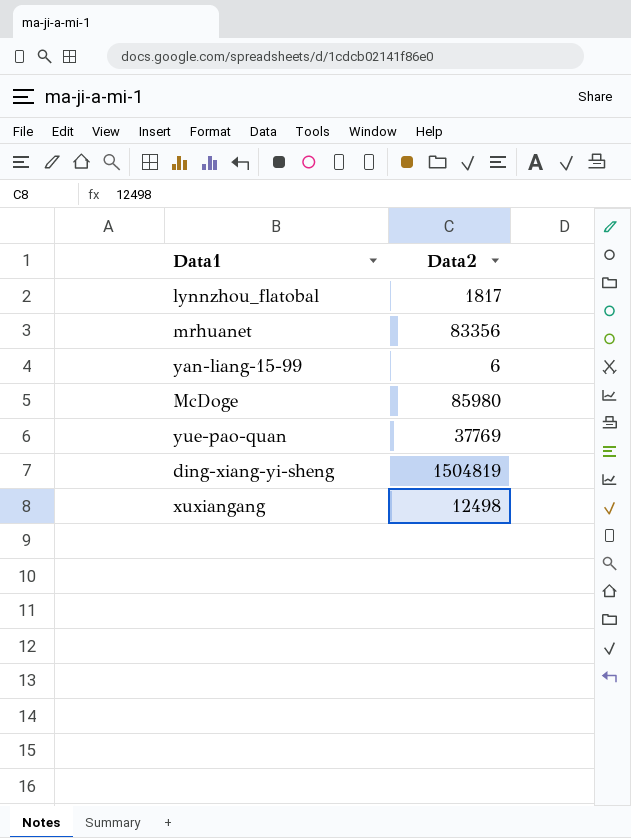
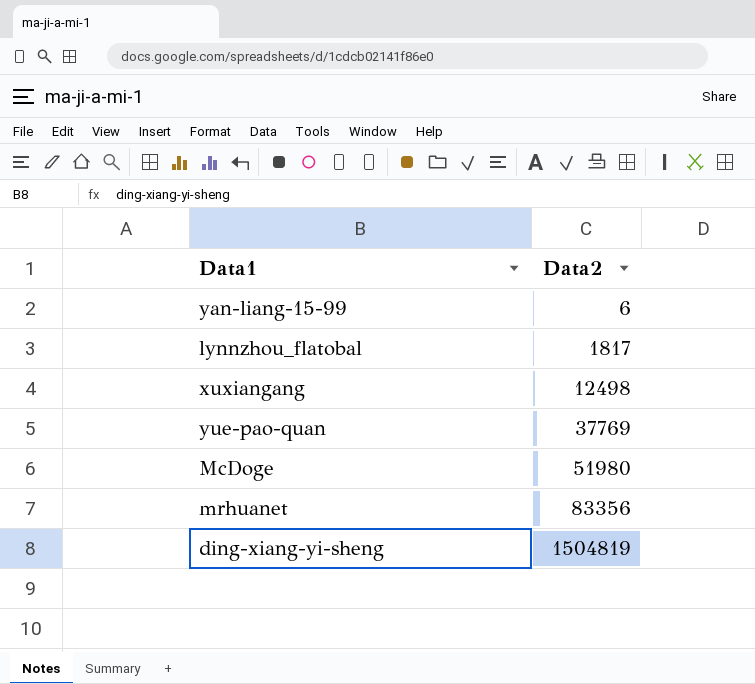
row order: none -> Data2 ascending
McDoge | Data2: 85980 -> 51980

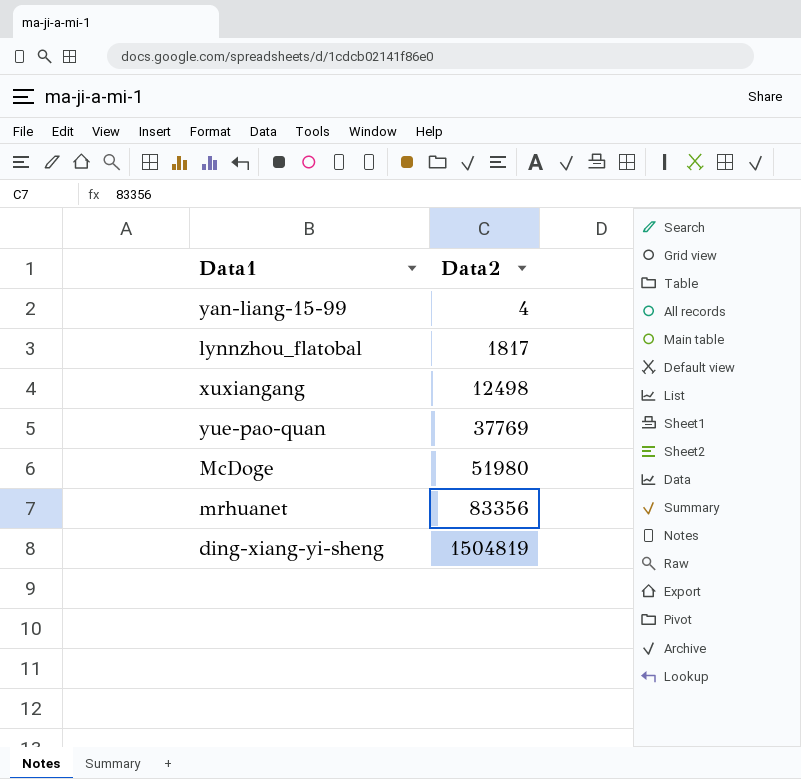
yan-liang-15-99 | Data2: 6 -> 4

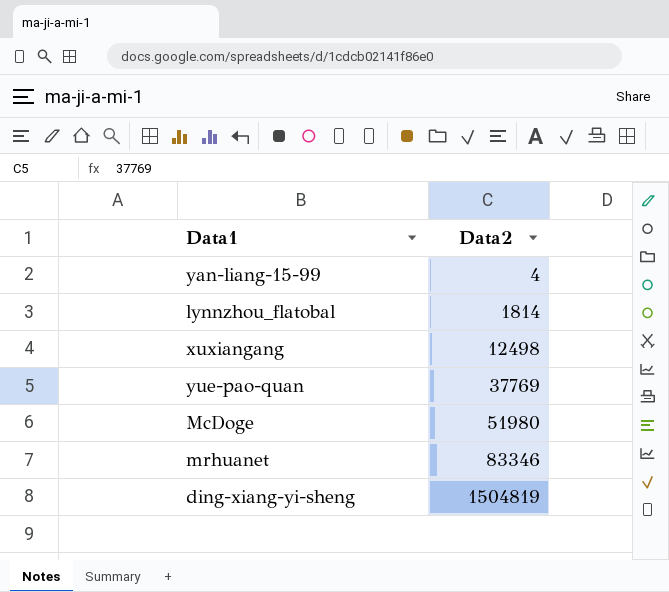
lynnzhou_flatobal | Data2: 1817 -> 1814
mrhuanet | Data2: 83356 -> 83346

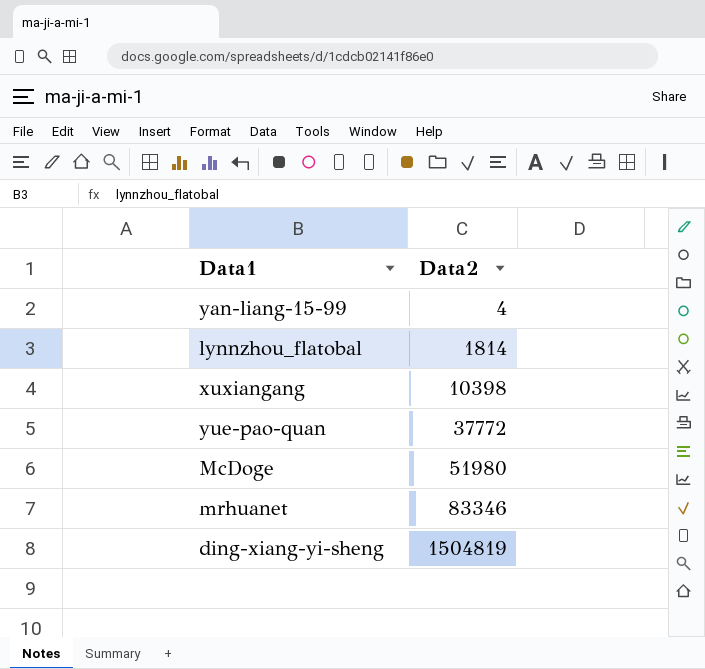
xuxiangang | Data2: 12498 -> 10398
yue-pao-quan | Data2: 37769 -> 37772

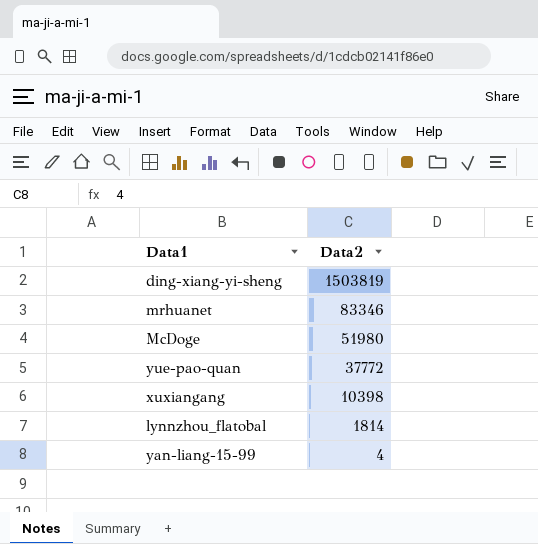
row order: Data2 ascending -> Data2 descending
ding-xiang-yi-sheng | Data2: 1504819 -> 1503819

